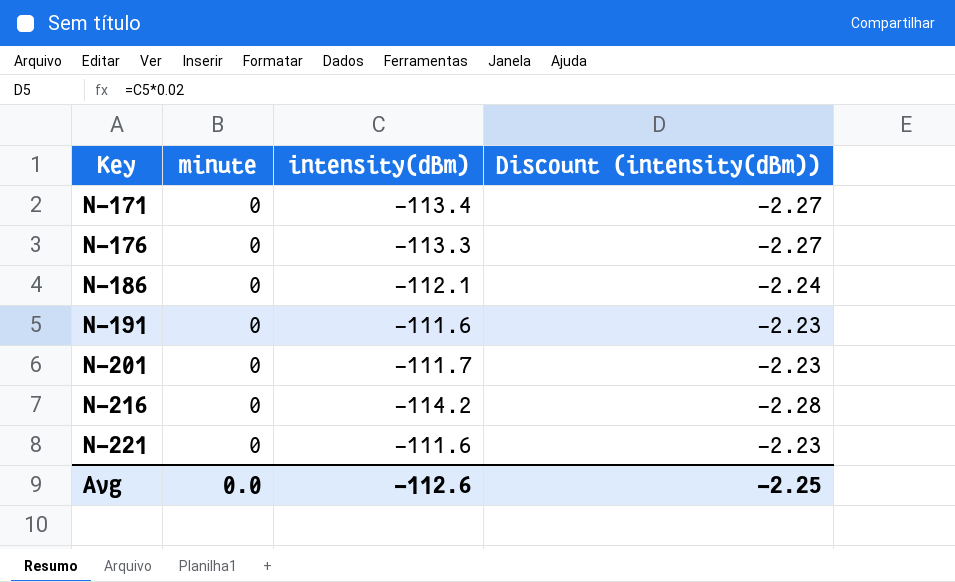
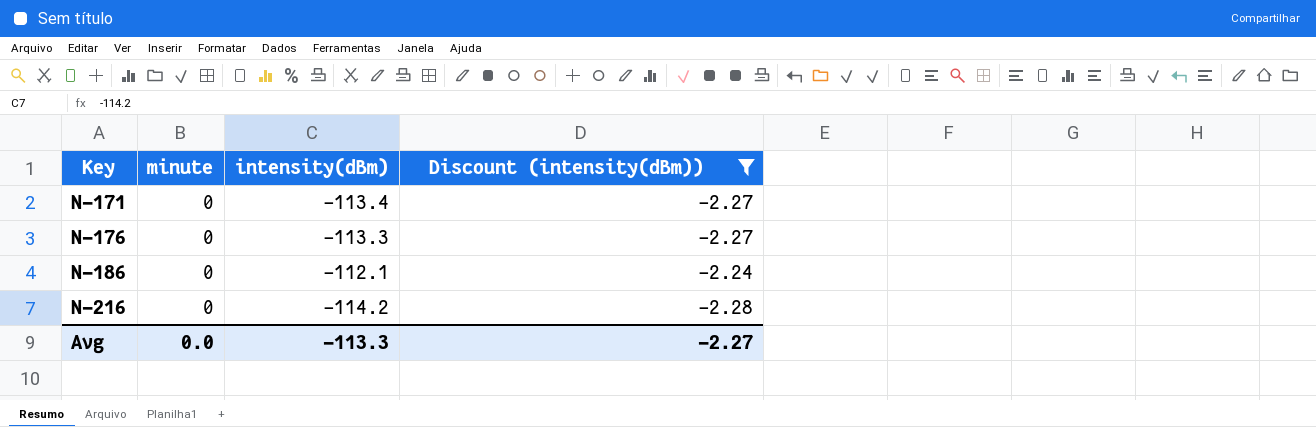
filter: none -> Discount (intensity(dBm)) != -2.23
Avg | intensity(dBm): -112.6 -> -113.3
Avg | Discount (intensity(dBm)): -2.25 -> -2.27

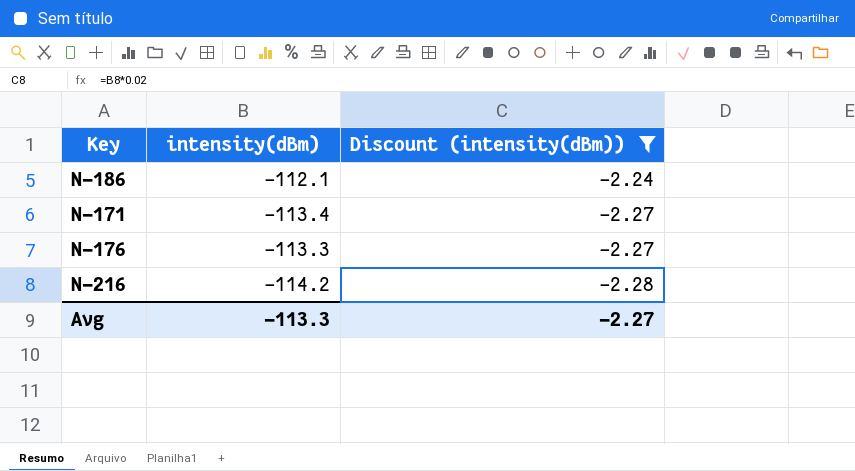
row order: Key ascending -> Discount (intensity(dBm)) descending
column minute | position: 2 -> none

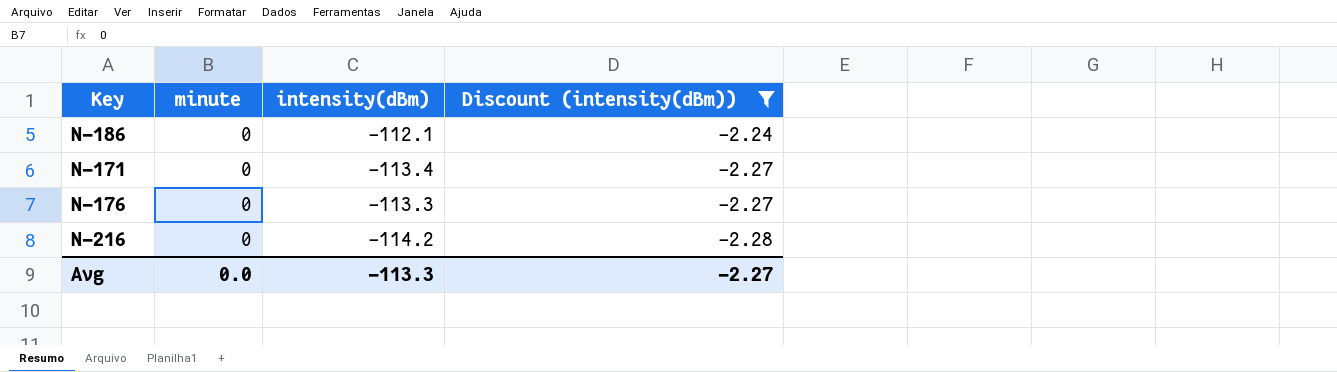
column minute | position: none -> 2

